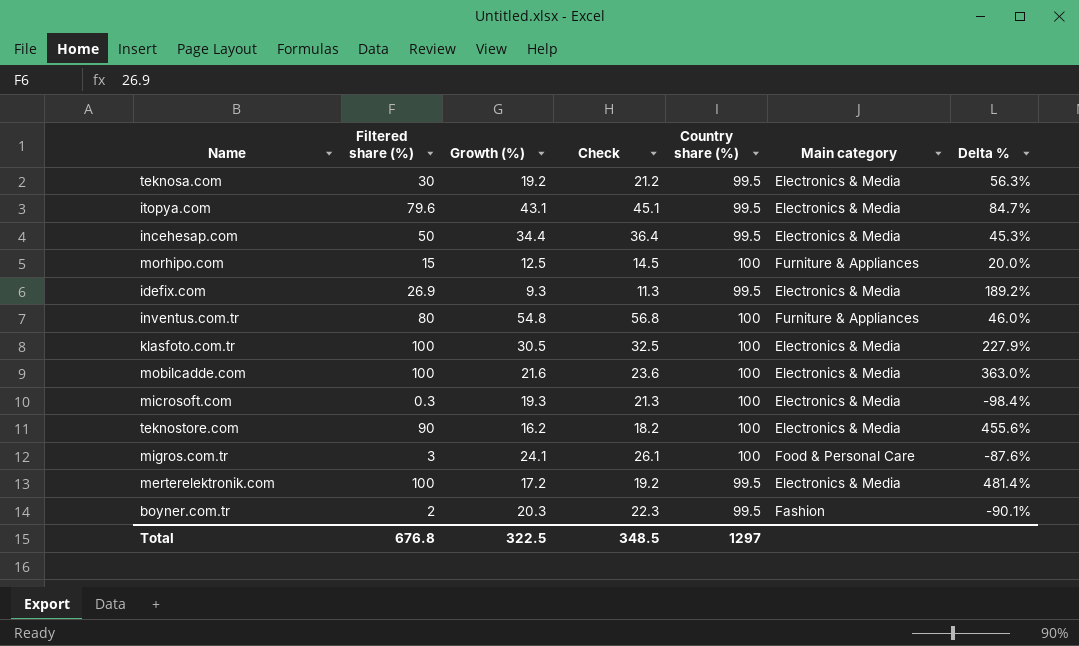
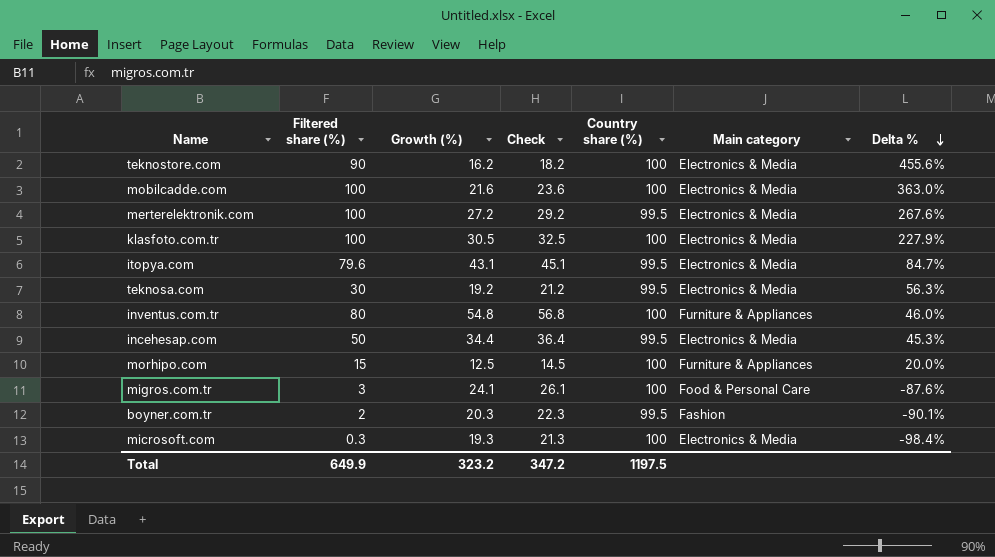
row order: none -> Delta % descending
row idefix.com: 26.9 | 9.3 | 11.3 | 99.5 | Electronics & Media | 189.2% -> none
merterelektronik.com | Growth (%): 17.2 -> 27.2
merterelektronik.com | Check: 19.2 -> 29.2
merterelektronik.com | Delta %: 481.4% -> 267.6%
Total | Filtered share (%): 676.8 -> 649.9
Total | Growth (%): 322.5 -> 323.2
Total | Check: 348.5 -> 347.2
Total | Country share (%): 1297 -> 1197.5

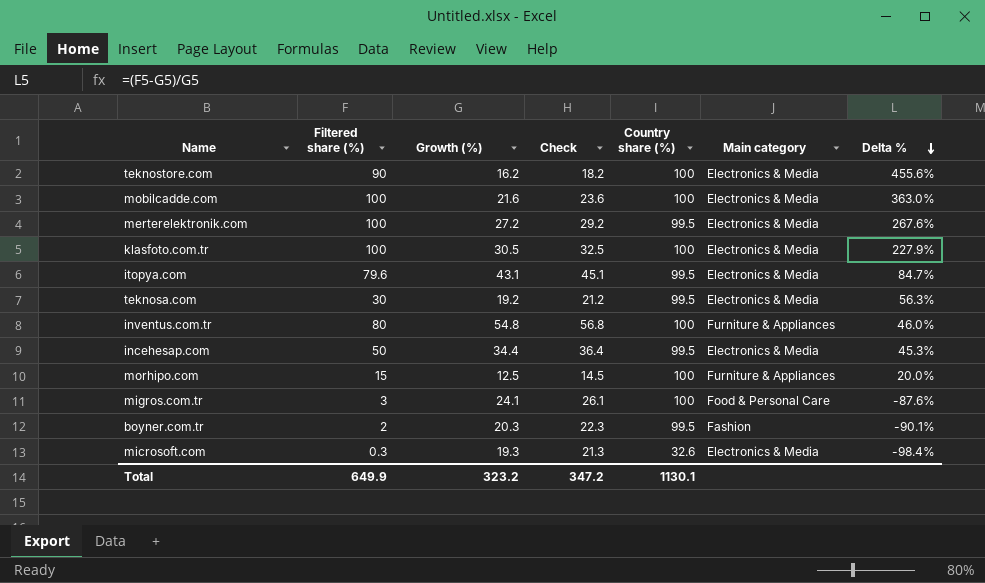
microsoft.com | Country share (%): 100 -> 32.6
Total | Country share (%): 1197.5 -> 1130.1

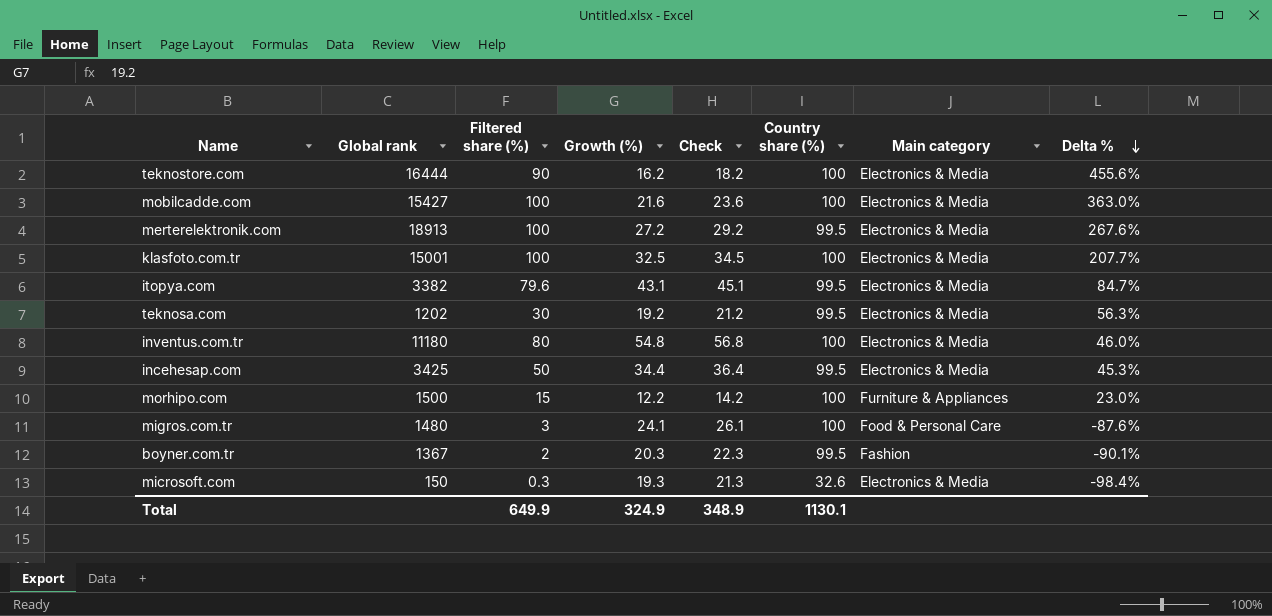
column Global rank | position: none -> 2
klasfoto.com.tr | Growth (%): 30.5 -> 32.5
klasfoto.com.tr | Check: 32.5 -> 34.5
klasfoto.com.tr | Delta %: 227.9% -> 207.7%
inventus.com.tr | Main category: Furniture & Appliances -> Electronics & Media
morhipo.com | Growth (%): 12.5 -> 12.2
morhipo.com | Check: 14.5 -> 14.2
morhipo.com | Delta %: 20.0% -> 23.0%
Total | Growth (%): 323.2 -> 324.9
Total | Check: 347.2 -> 348.9

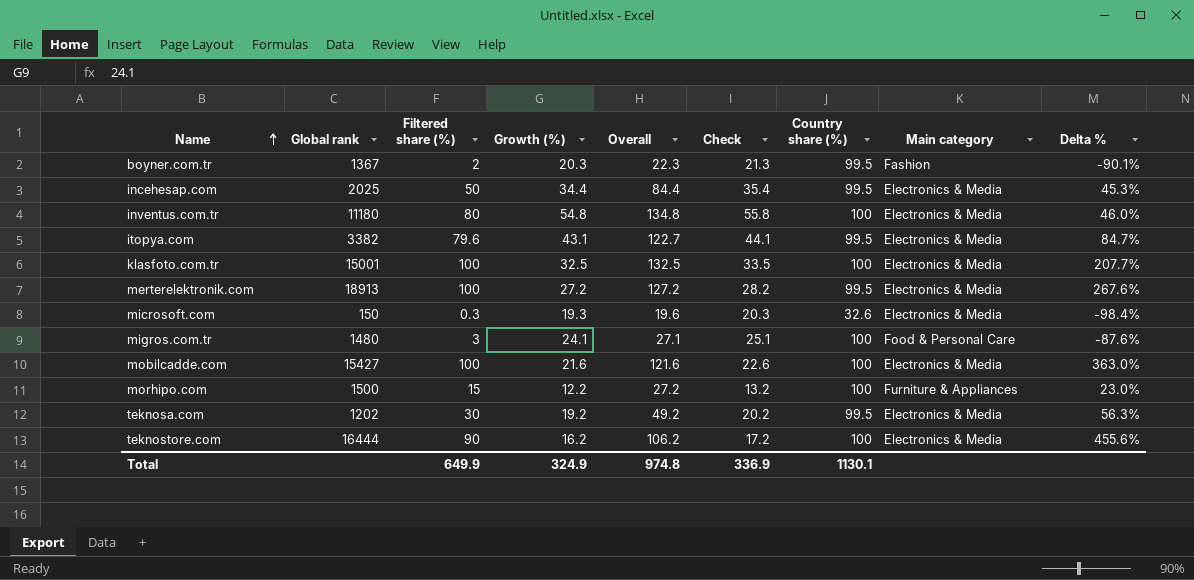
row order: Delta % descending -> Name ascending
column Overall | formula: none -> [Filtered share (%)] + [Growth (%)]
column Check | formula: [Growth (%)] + 2 -> [Growth (%)] + 1
incehesap.com | Global rank: 3425 -> 2025
Total | Check: 348.9 -> 336.9

